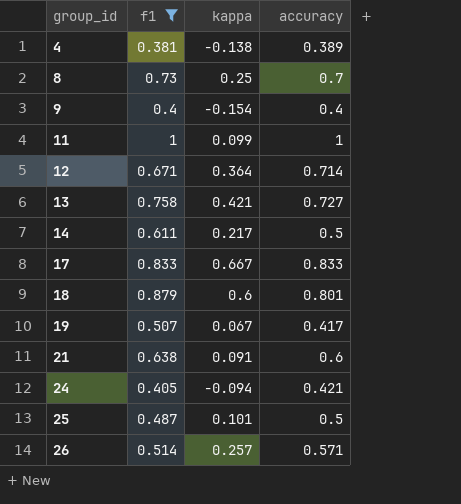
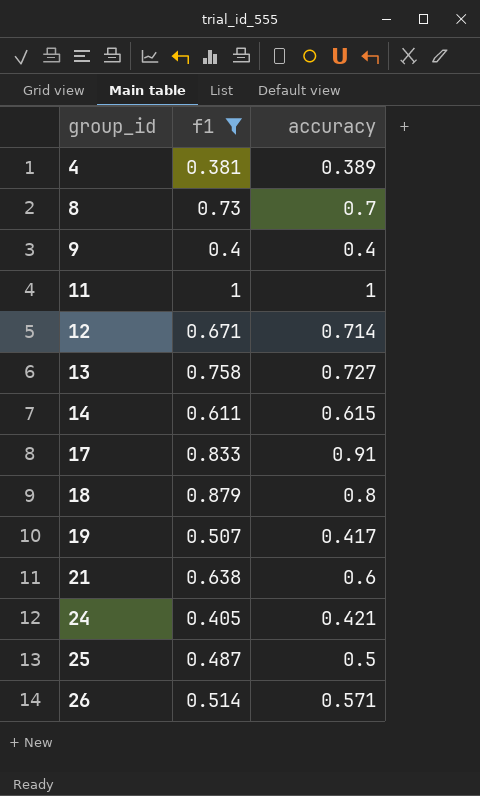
column kappa | position: 3 -> none
14 | accuracy: 0.5 -> 0.615
17 | accuracy: 0.833 -> 0.91
18 | accuracy: 0.801 -> 0.8

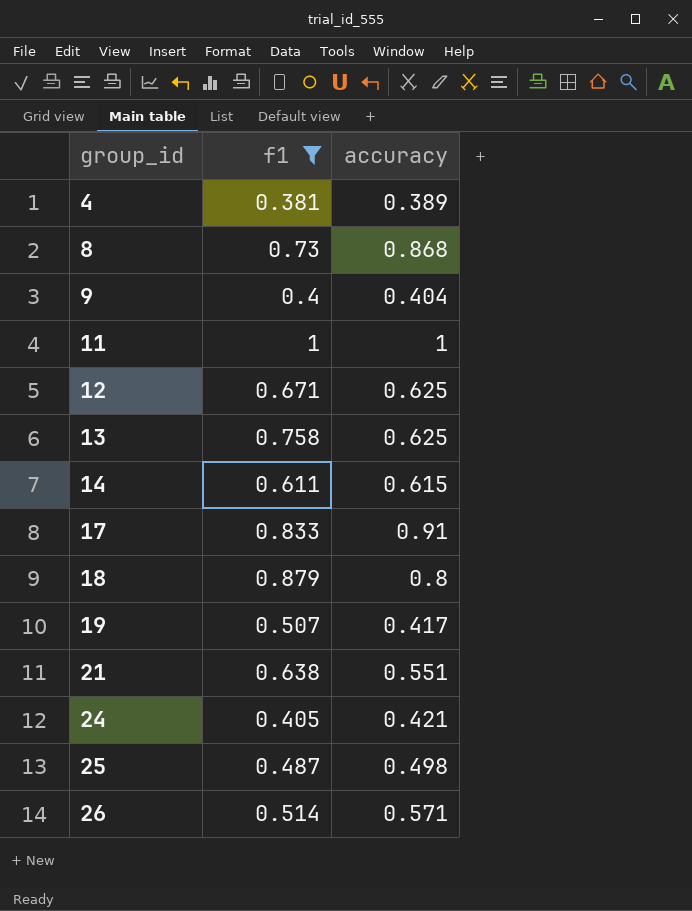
8 | accuracy: 0.7 -> 0.868
9 | accuracy: 0.4 -> 0.404
12 | accuracy: 0.714 -> 0.625
13 | accuracy: 0.727 -> 0.625
21 | accuracy: 0.6 -> 0.551
25 | accuracy: 0.5 -> 0.498

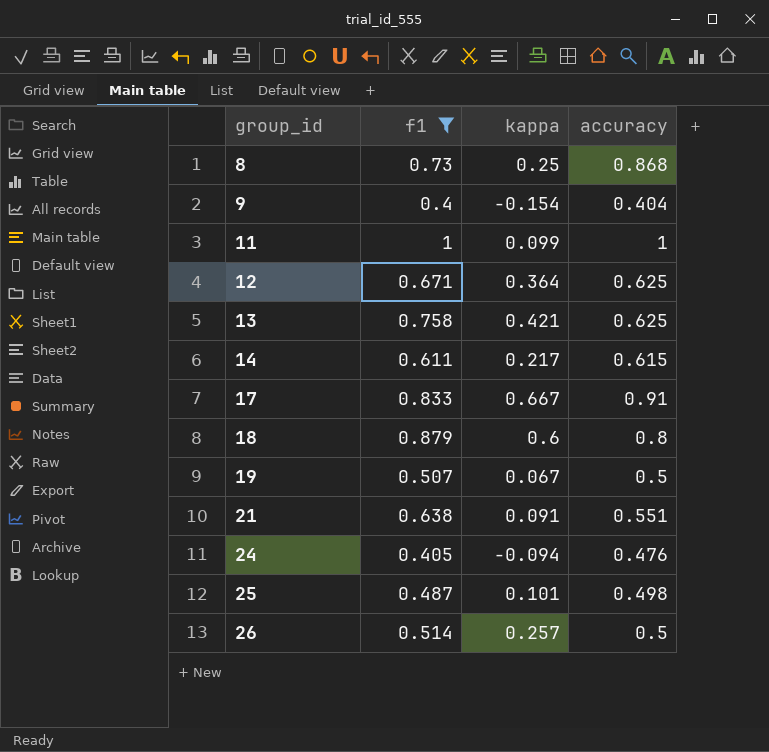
column kappa | position: none -> 3
row 4: 0.381 | 0.389 -> none
19 | accuracy: 0.417 -> 0.5
24 | accuracy: 0.421 -> 0.476
26 | accuracy: 0.571 -> 0.5

